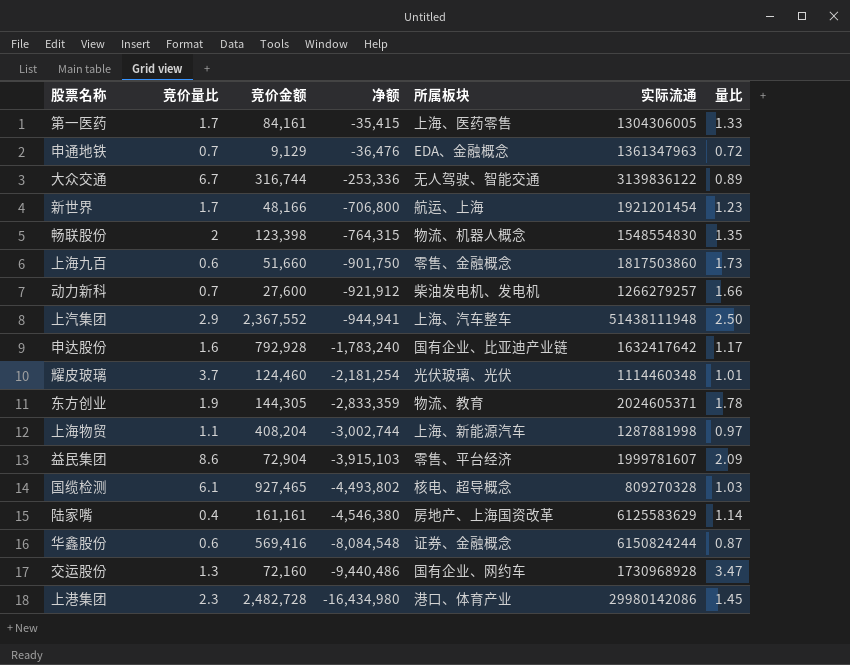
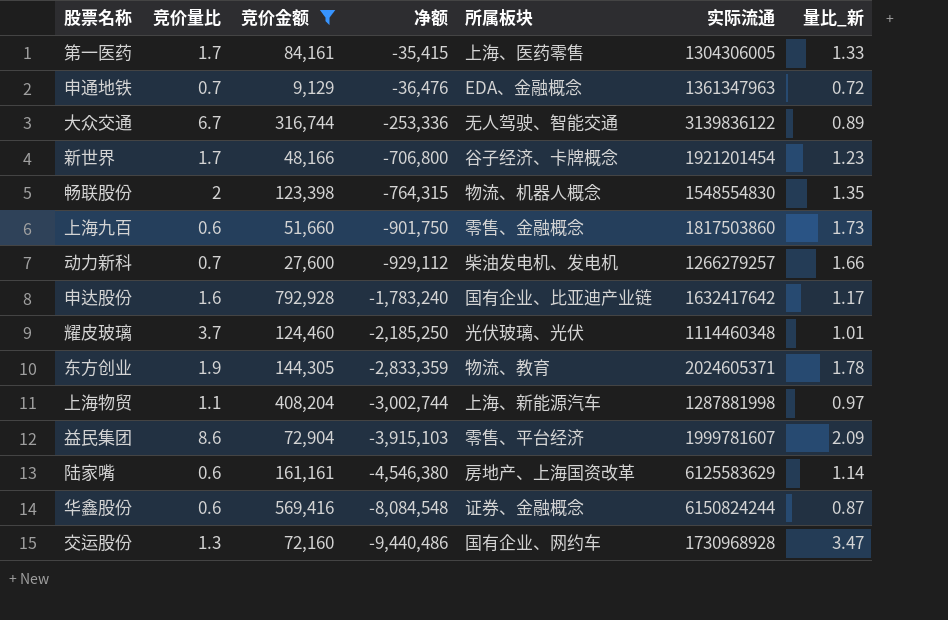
filter: none -> 竞价金额 <= 792,928
column name: 量比 -> 量比_新
新世界 | 所属板块: 航运、上海 -> 谷子经济、卡牌概念
动力新科 | 净额: -921,912 -> -929,112
耀皮玻璃 | 净额: -2,181,254 -> -2,185,250
陆家嘴 | 竞价量比: 0.4 -> 0.6

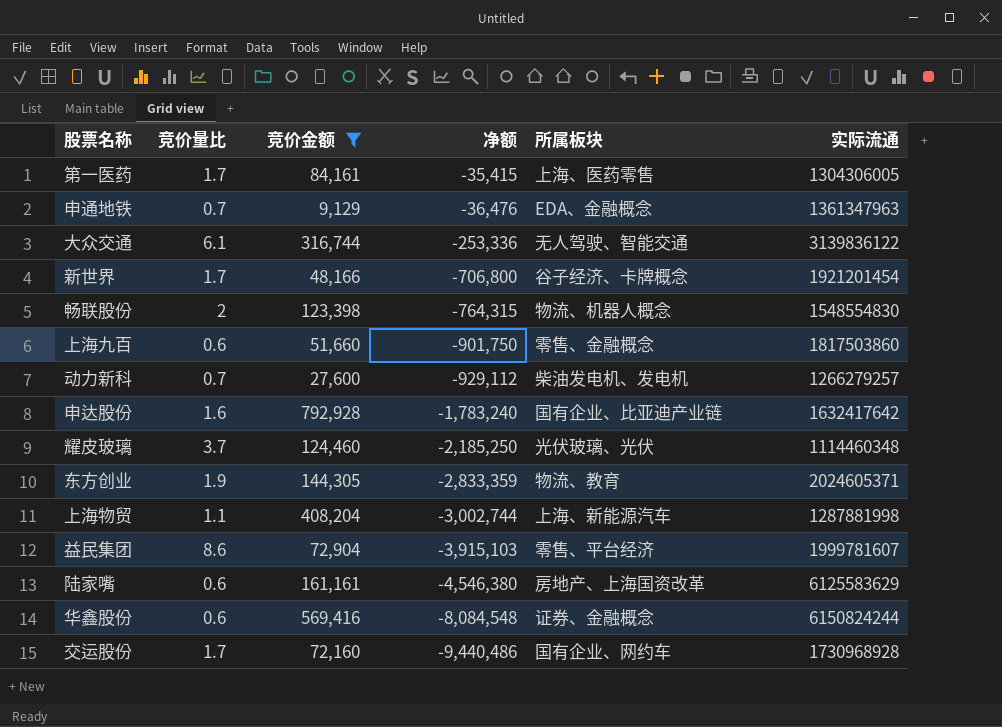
column 量比_新 | position: 7 -> none
大众交通 | 竞价量比: 6.7 -> 6.1
交运股份 | 竞价量比: 1.3 -> 1.7

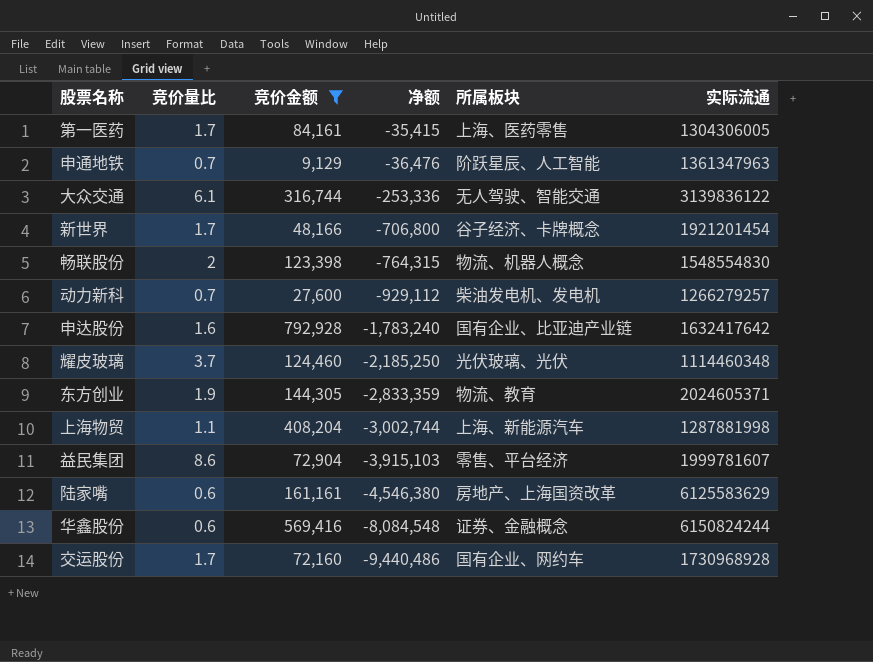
row 上海九百: 0.6 | 51,660 | -901,750 | 零售、金融概念 | 1817503860 -> none
申通地铁 | 所属板块: EDA、金融概念 -> 阶跃星辰、人工智能

